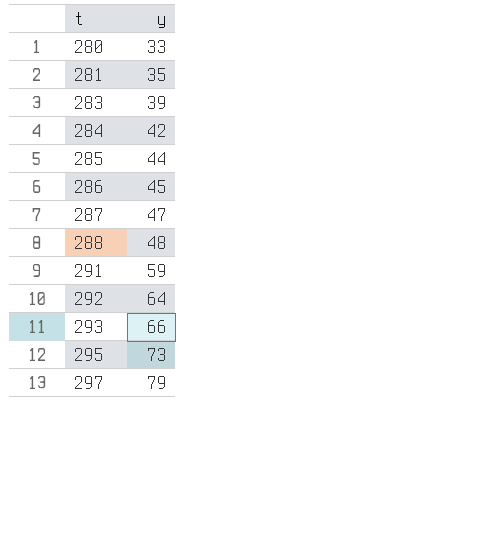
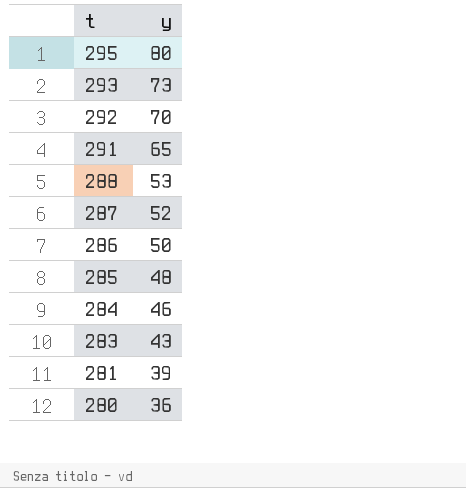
row order: t ascending -> t descending
row 297: 79 -> none
295 | y: 73 -> 80
293 | y: 66 -> 73
292 | y: 64 -> 70
291 | y: 59 -> 65
288 | y: 48 -> 53
287 | y: 47 -> 52
286 | y: 45 -> 50
285 | y: 44 -> 48
284 | y: 42 -> 46
283 | y: 39 -> 43
281 | y: 35 -> 39
280 | y: 33 -> 36

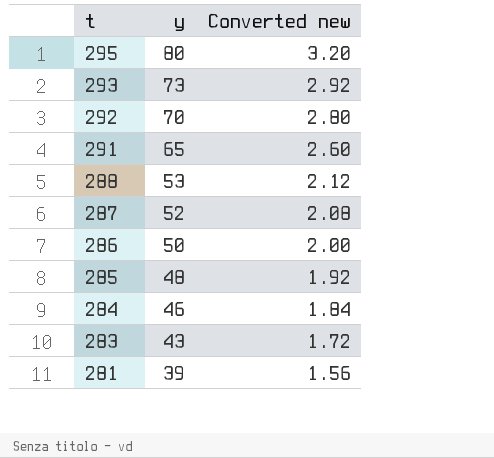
column Converted new | formula: none -> [y] * 0.04
row 280: 36 -> none

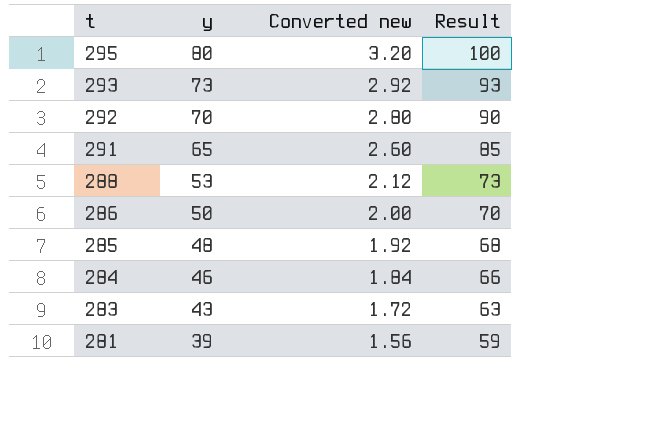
column Result | formula: none -> [y] + 20
row 287: 52 | 2.08 -> none

